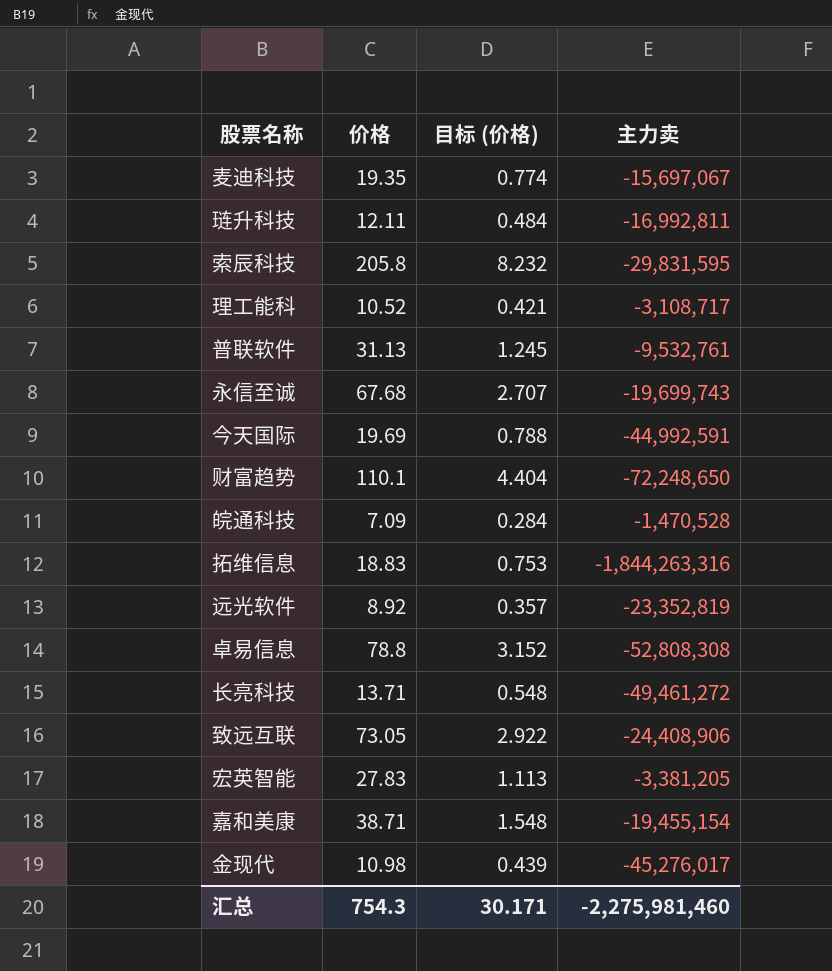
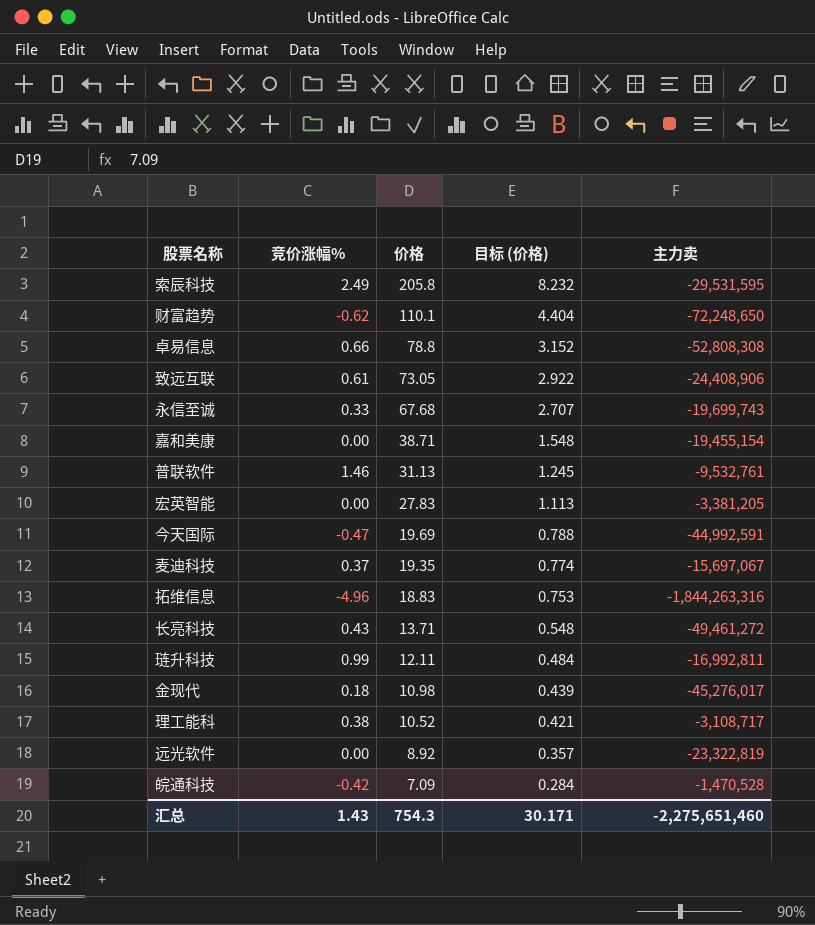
row order: none -> 价格 descending
column 竞价涨幅% | position: none -> 2
索辰科技 | 主力卖: -29,831,595 -> -29,531,595
远光软件 | 主力卖: -23,352,819 -> -23,322,819
汇总 | 主力卖: -2,275,981,460 -> -2,275,651,460

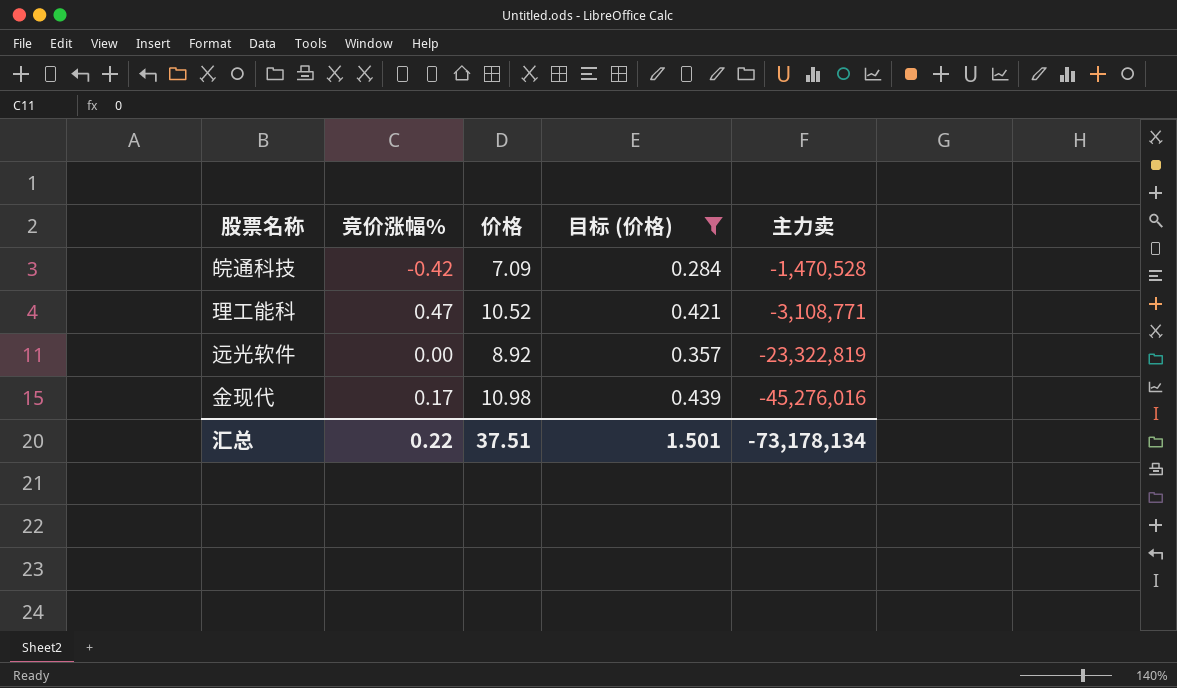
filter: none -> 目标 (价格) <= 0.439
row order: 价格 descending -> 主力卖 descending
理工能科 | 竞价涨幅%: 0.38 -> 0.47
理工能科 | 主力卖: -3,108,717 -> -3,108,771
金现代 | 竞价涨幅%: 0.18 -> 0.17
金现代 | 主力卖: -45,276,017 -> -45,276,016
汇总 | 竞价涨幅%: 1.43 -> 0.22
汇总 | 价格: 754.3 -> 37.51
汇总 | 目标 (价格): 30.171 -> 1.501
汇总 | 主力卖: -2,275,651,460 -> -73,178,134

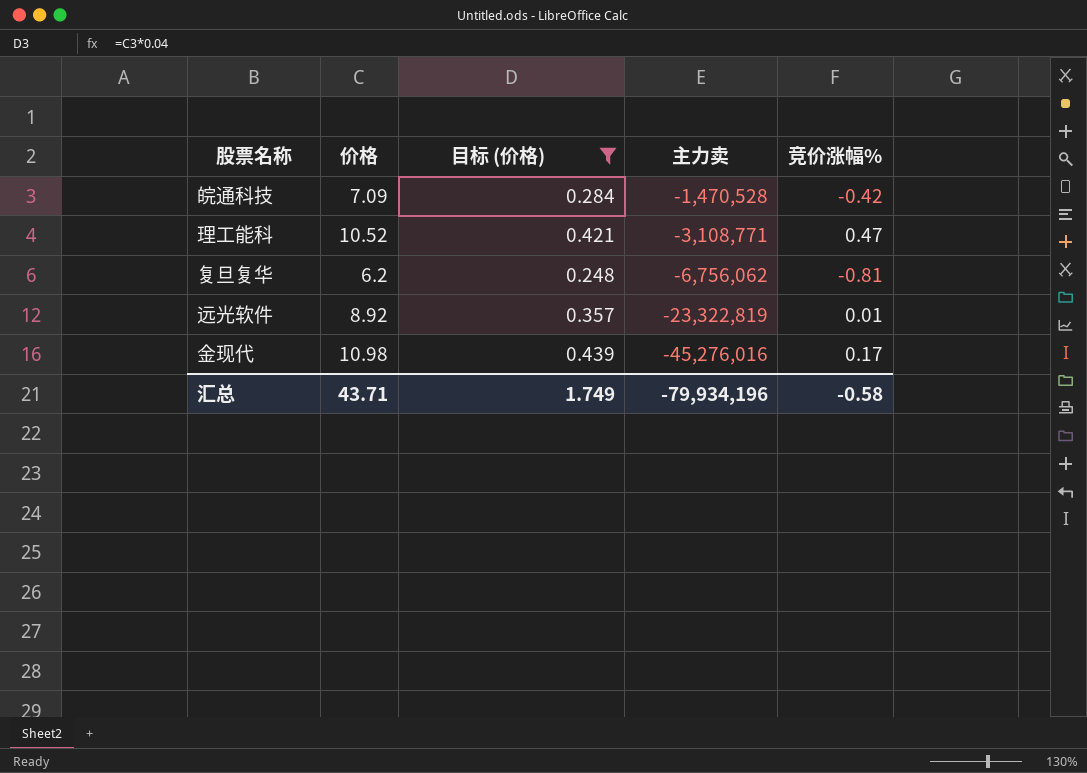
column 竞价涨幅% | position: 2 -> 5
row 复旦复华: none -> 6.2 | 0.248 | -6,756,062 | -0.81
远光软件 | 竞价涨幅%: 0.00 -> 0.01
汇总 | 价格: 37.51 -> 43.71
汇总 | 目标 (价格): 1.501 -> 1.749
汇总 | 主力卖: -73,178,134 -> -79,934,196
汇总 | 竞价涨幅%: 0.22 -> -0.58

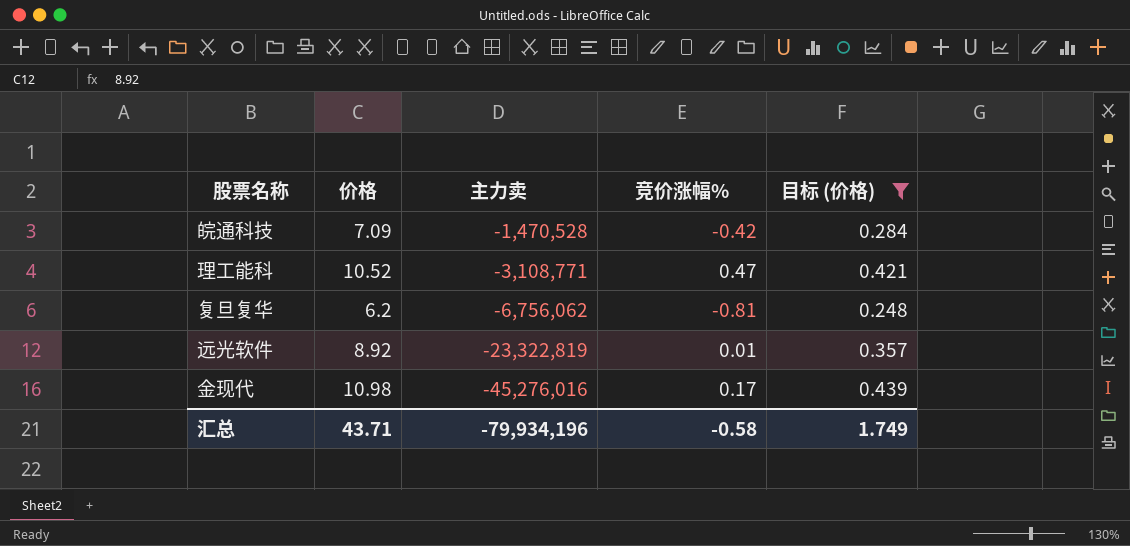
column 目标 (价格) | position: 3 -> 5

